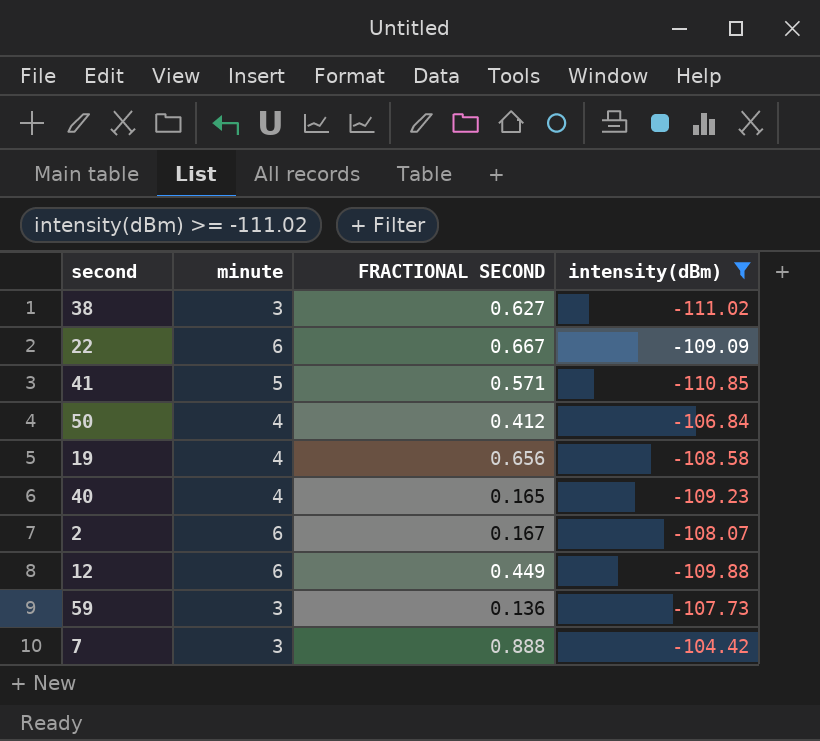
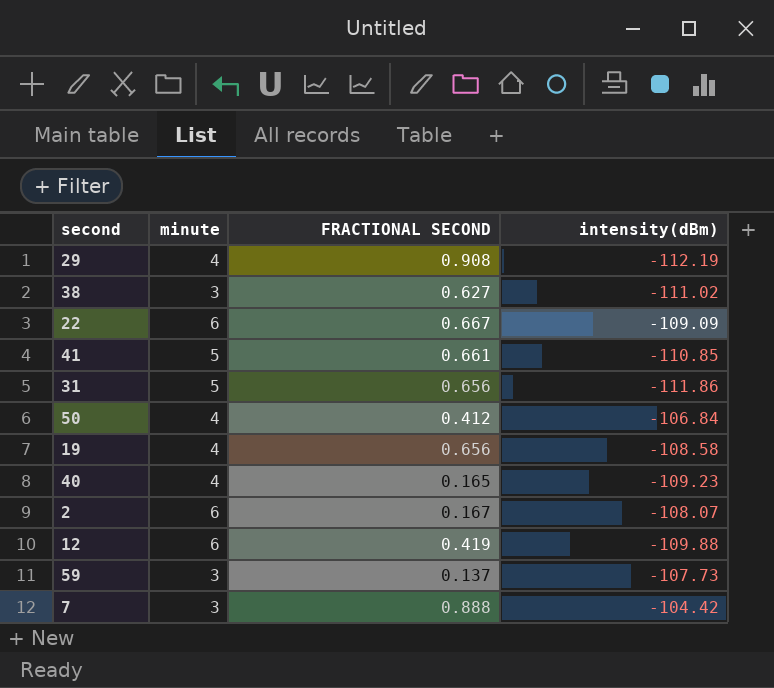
filter: intensity(dBm) >= -111.02 -> none
41 | FRACTIONAL SECOND: 0.571 -> 0.661
12 | FRACTIONAL SECOND: 0.449 -> 0.419
59 | FRACTIONAL SECOND: 0.136 -> 0.137

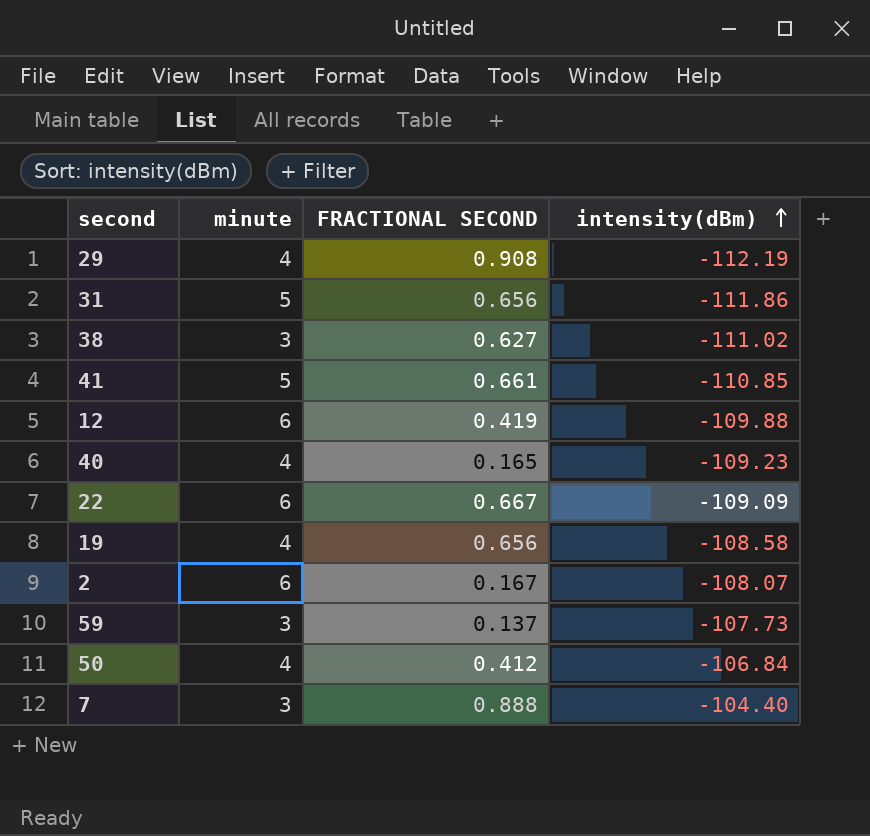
row order: none -> intensity(dBm) ascending
7 | intensity(dBm): -104.42 -> -104.40

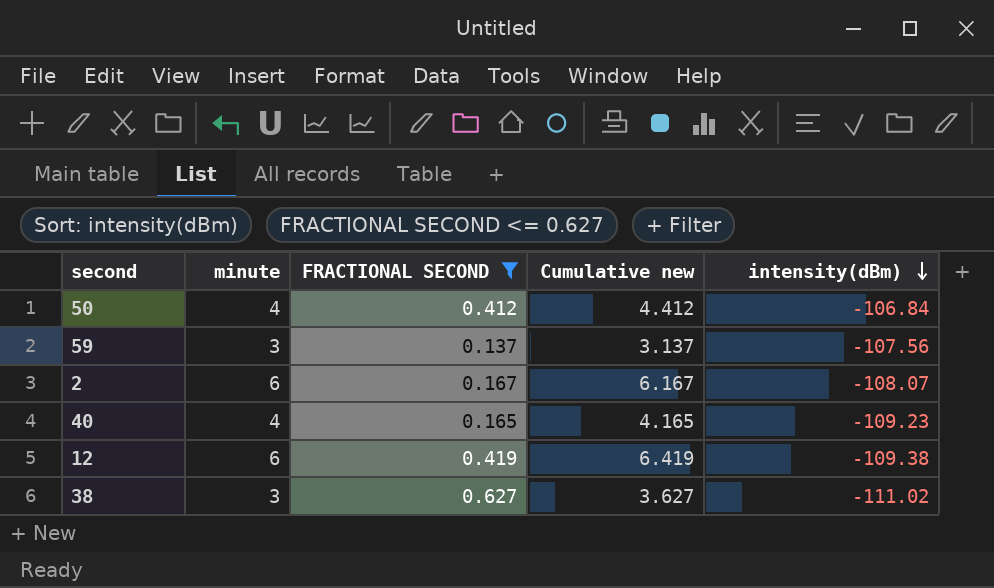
filter: none -> FRACTIONAL SECOND <= 0.627
row order: intensity(dBm) ascending -> intensity(dBm) descending
column Cumulative new | formula: none -> [minute] + [FRACTIONAL SECOND]
59 | intensity(dBm): -107.73 -> -107.56
12 | intensity(dBm): -109.88 -> -109.38

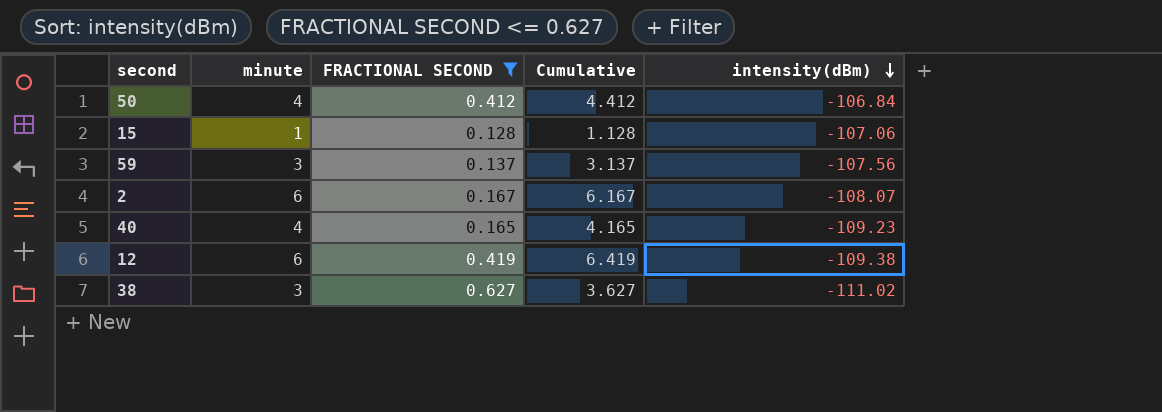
column name: Cumulative new -> Cumulative
row 15: none -> 1 | 0.128 | 1.128 | -107.06

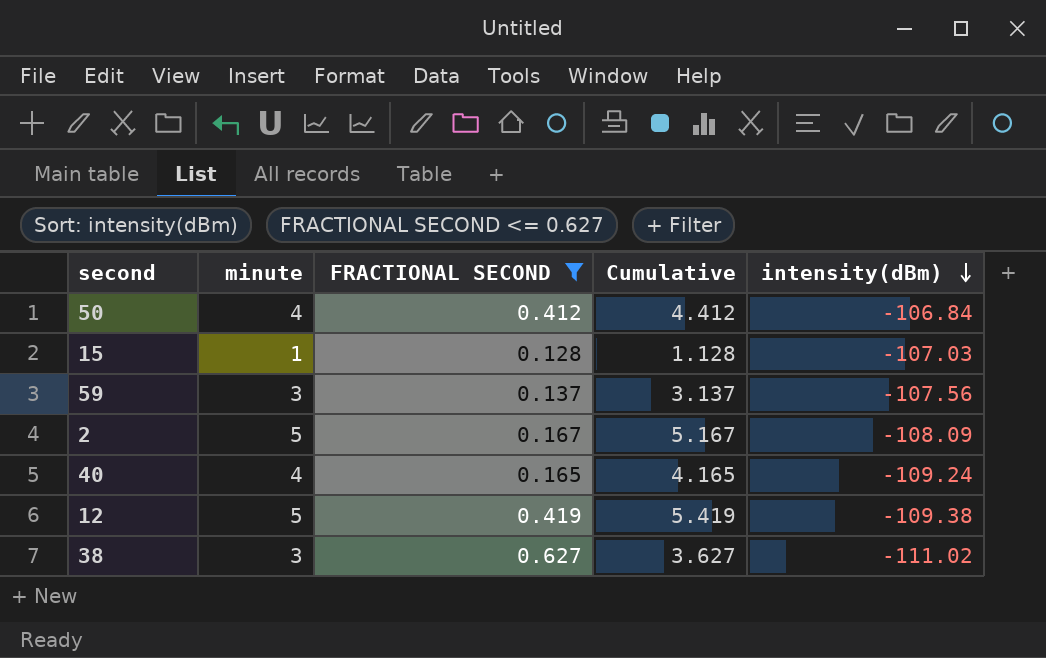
15 | intensity(dBm): -107.06 -> -107.03
2 | minute: 6 -> 5
2 | Cumulative: 6.167 -> 5.167
2 | intensity(dBm): -108.07 -> -108.09
40 | intensity(dBm): -109.23 -> -109.24
12 | minute: 6 -> 5
12 | Cumulative: 6.419 -> 5.419

